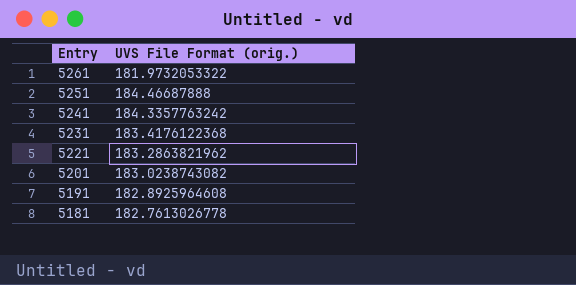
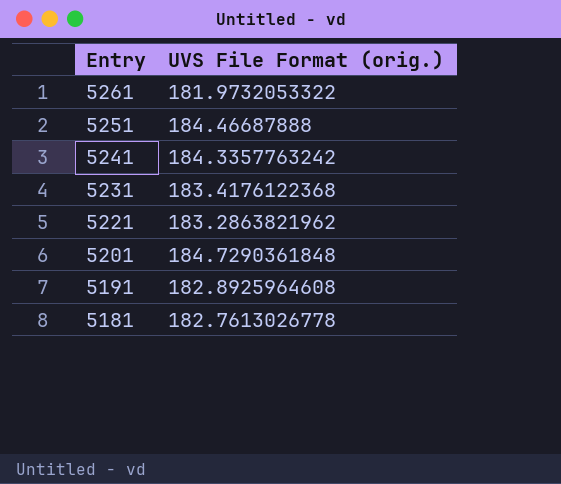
5201 | UVS File Format (orig.): 183.0238743082 -> 184.7290361848

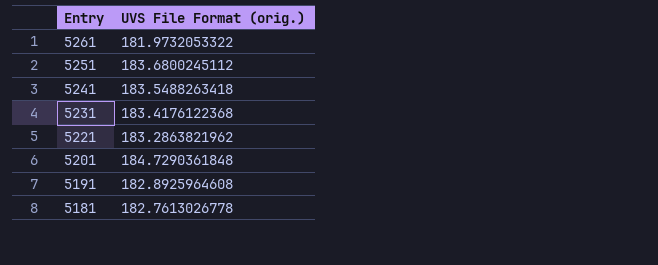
5251 | UVS File Format (orig.): 184.46687888 -> 183.6800245112
5241 | UVS File Format (orig.): 184.3357763242 -> 183.5488263418

